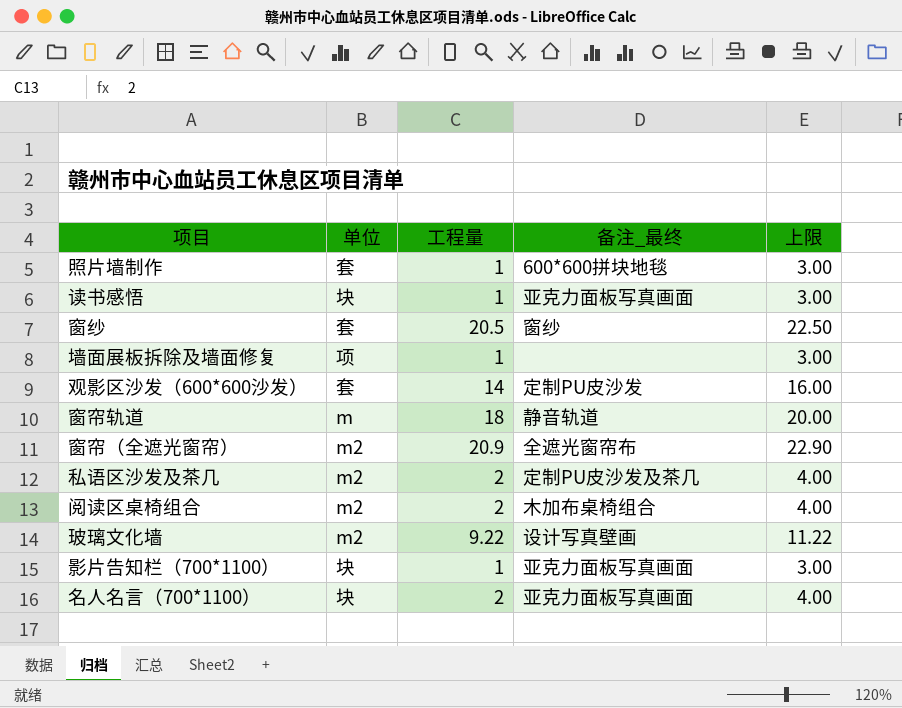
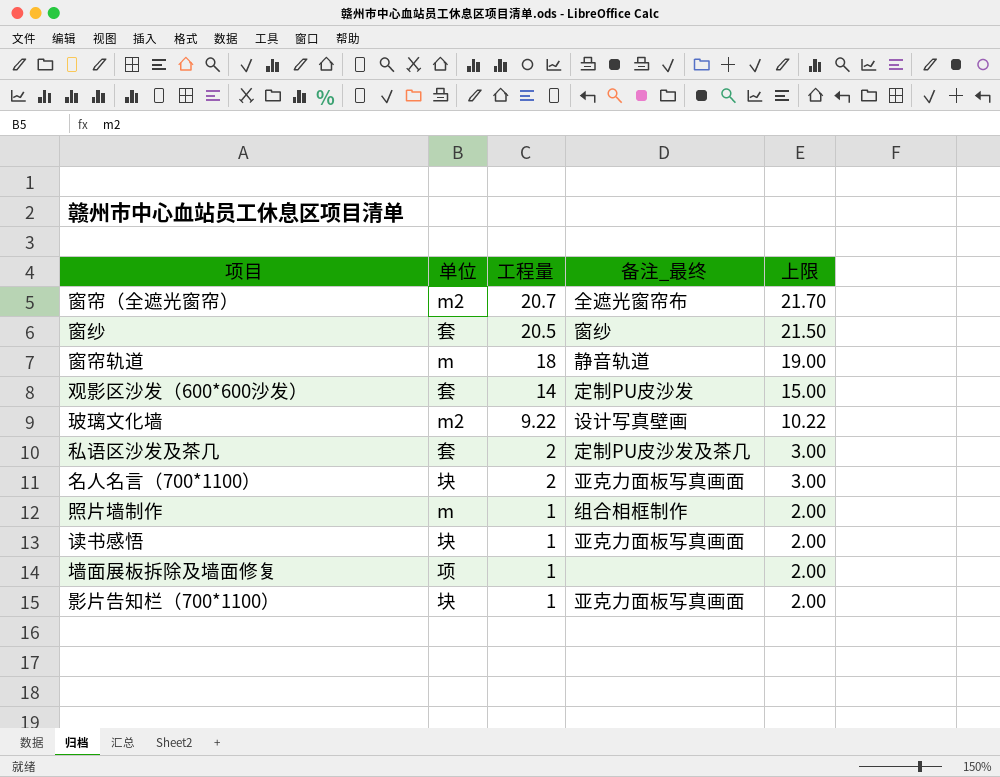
row order: none -> 工程量 descending
column 上限 | formula: [工程量] + 2 -> [工程量] + 1
row 阅读区桌椅组合: m2 | 2 | 木加布桌椅组合 | 4.00 -> none
窗帘（全遮光窗帘） | 工程量: 20.9 -> 20.7
私语区沙发及茶几 | 单位: m2 -> 套
照片墙制作 | 单位: 套 -> m
照片墙制作 | 备注_最终: 600*600拼块地毯 -> 组合相框制作

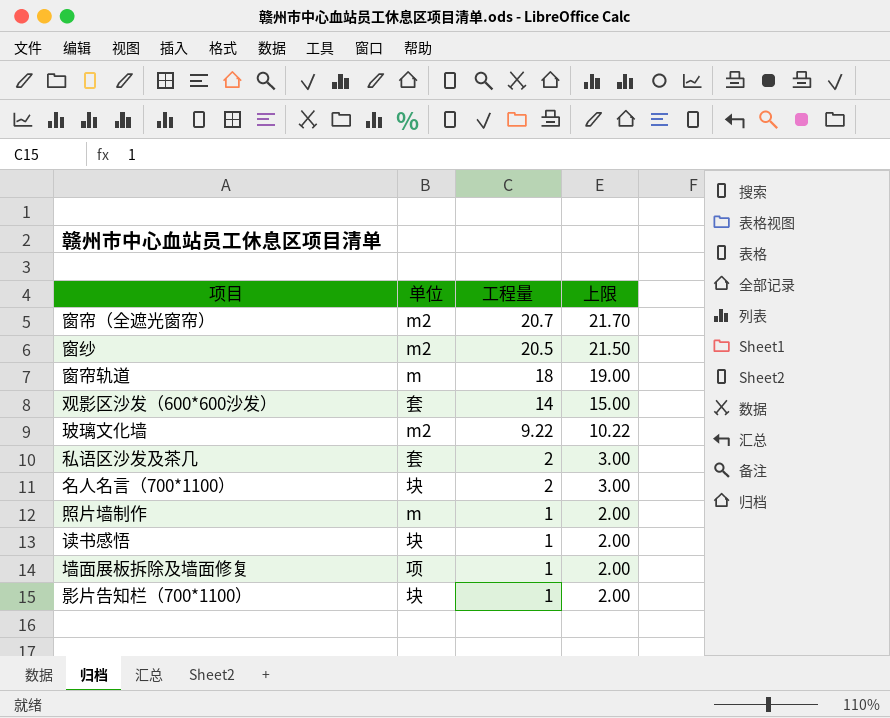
column 备注_最终 | position: 4 -> none
窗纱 | 单位: 套 -> m2

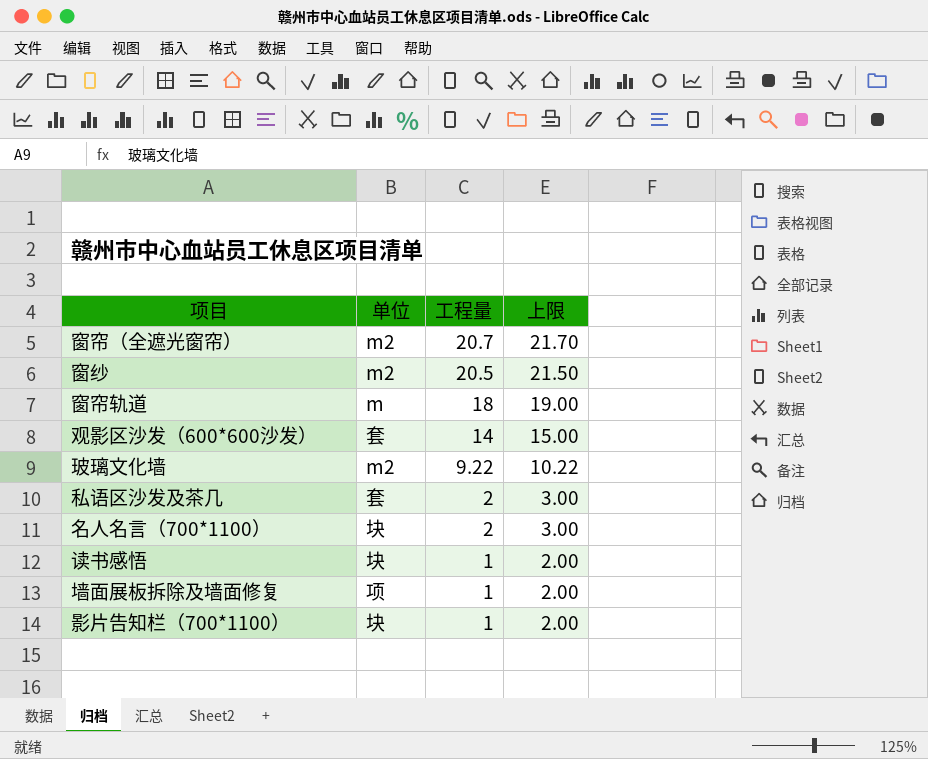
row 照片墙制作: m | 1 | 2.00 -> none

